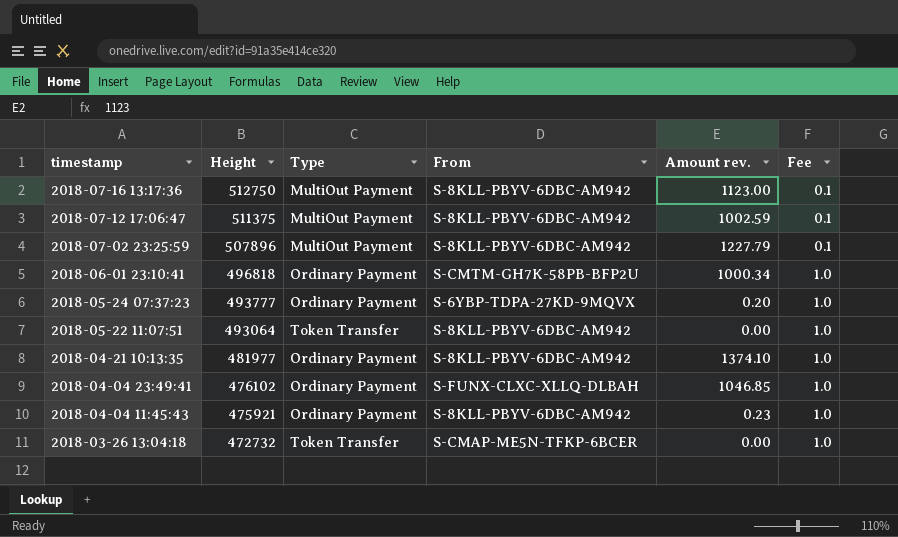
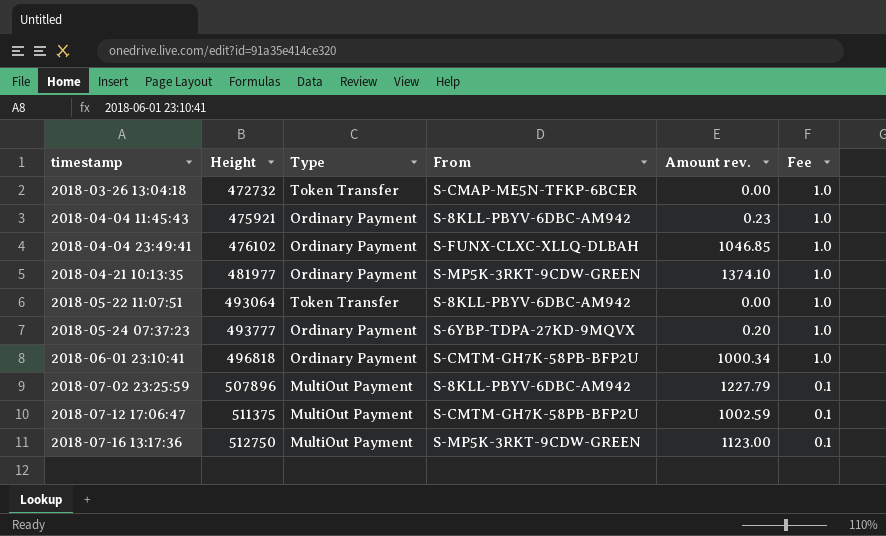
row order: timestamp descending -> timestamp ascending
2018-04-21 10:13:35 | From: S-8KLL-PBYV-6DBC-AM942 -> S-MP5K-3RKT-9CDW-GREEN
2018-07-12 17:06:47 | From: S-8KLL-PBYV-6DBC-AM942 -> S-CMTM-GH7K-58PB-BFP2U
2018-07-16 13:17:36 | From: S-8KLL-PBYV-6DBC-AM942 -> S-MP5K-3RKT-9CDW-GREEN

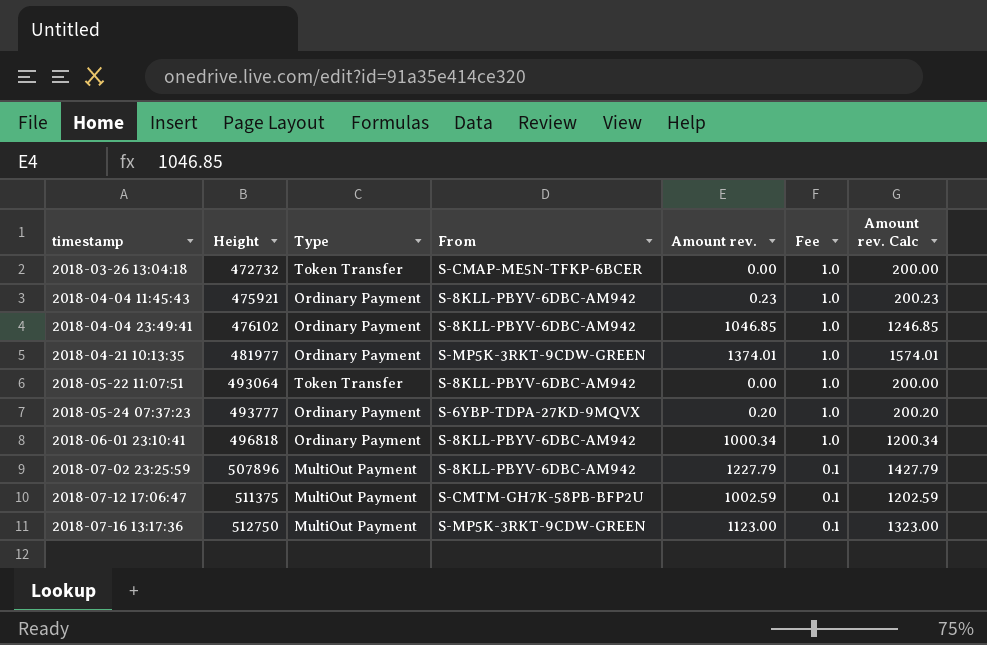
column Amount rev. Calc | formula: none -> [Amount rev.] + 200
2018-04-04 23:49:41 | From: S-FUNX-CLXC-XLLQ-DLBAH -> S-8KLL-PBYV-6DBC-AM942
2018-04-21 10:13:35 | Amount rev.: 1374.10 -> 1374.01
2018-06-01 23:10:41 | From: S-CMTM-GH7K-58PB-BFP2U -> S-8KLL-PBYV-6DBC-AM942

